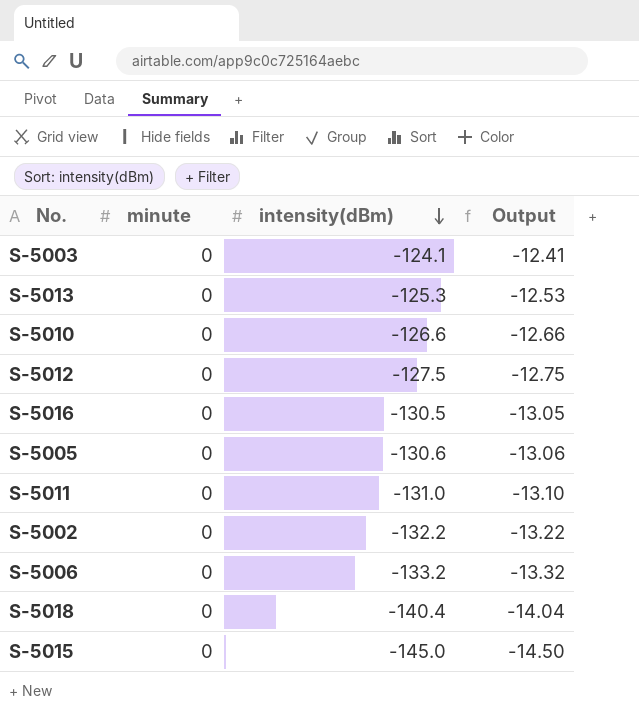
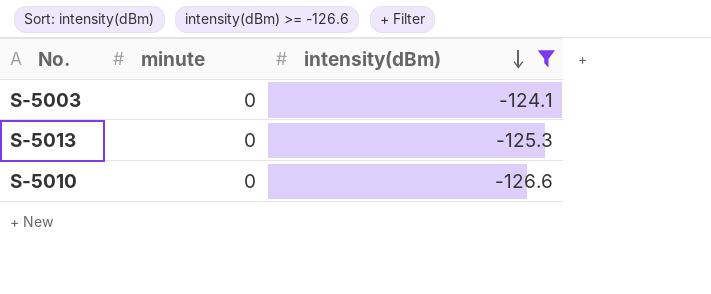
filter: none -> intensity(dBm) >= -126.6
column Output | formula: [intensity(dBm)] * 0.1 -> none

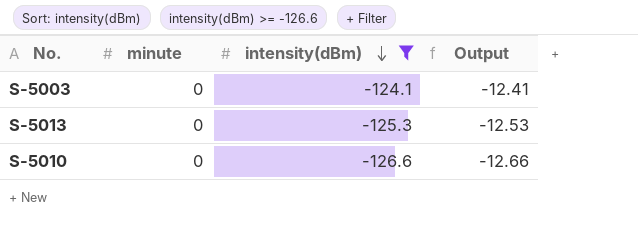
column Output | formula: none -> [intensity(dBm)] * 0.1

